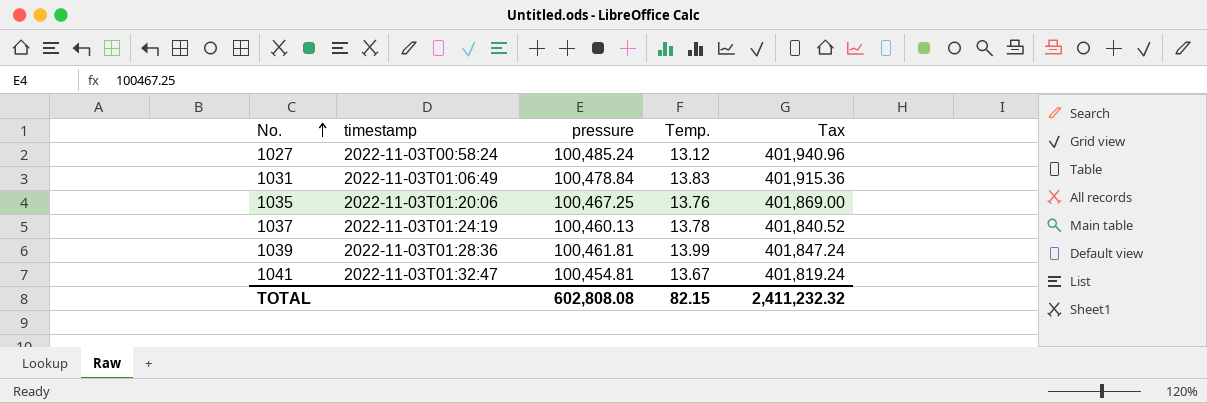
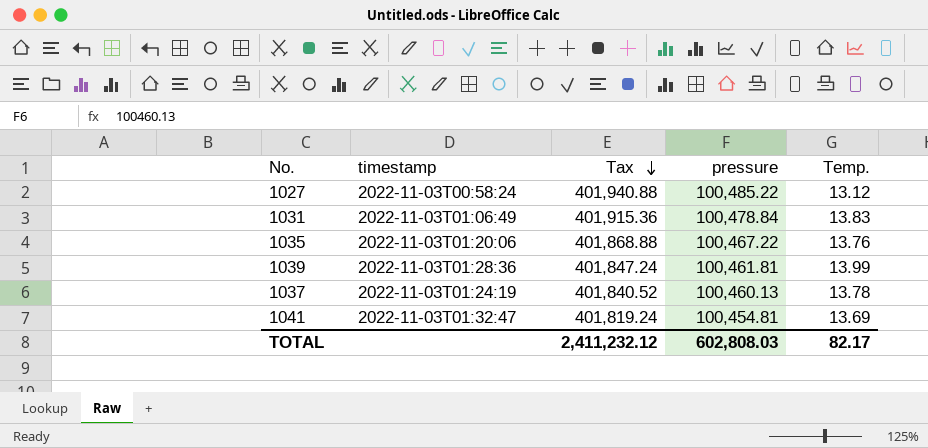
row order: No. ascending -> Tax descending
column Tax | position: 5 -> 3
1027 | Tax: 401,940.96 -> 401,940.88
1027 | pressure: 100,485.24 -> 100,485.22
1035 | Tax: 401,869.00 -> 401,868.88
1035 | pressure: 100,467.25 -> 100,467.22
1041 | Temp.: 13.67 -> 13.69
TOTAL | Tax: 2,411,232.32 -> 2,411,232.12
TOTAL | pressure: 602,808.08 -> 602,808.03
TOTAL | Temp.: 82.15 -> 82.17

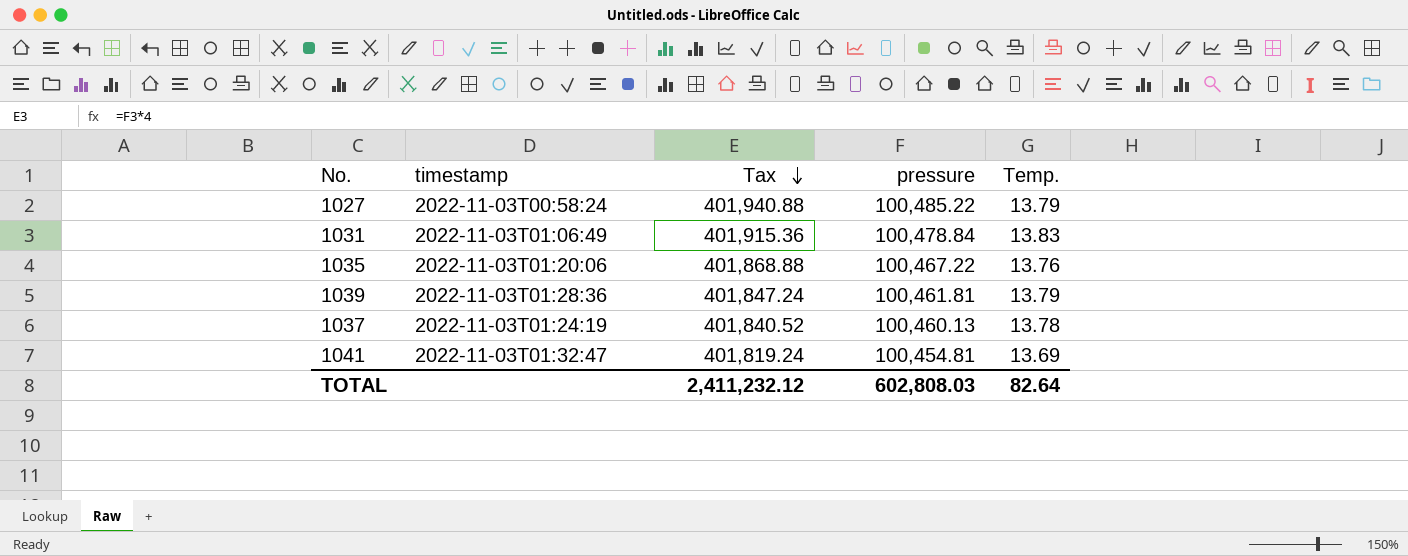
1027 | Temp.: 13.12 -> 13.79
1039 | Temp.: 13.99 -> 13.79
TOTAL | Temp.: 82.17 -> 82.64

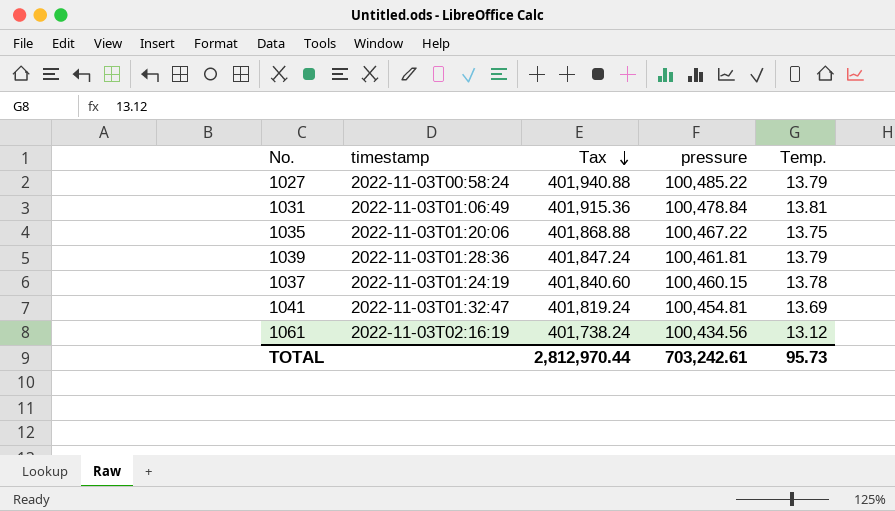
1031 | Temp.: 13.83 -> 13.81
1035 | Temp.: 13.76 -> 13.75
1037 | Tax: 401,840.52 -> 401,840.60
1037 | pressure: 100,460.13 -> 100,460.15
row 1061: none -> 2022-11-03T02:16:19 | 401,738.24 | 100,434.56 | 13.12
TOTAL | Tax: 2,411,232.12 -> 2,812,970.44
TOTAL | pressure: 602,808.03 -> 703,242.61
TOTAL | Temp.: 82.64 -> 95.73

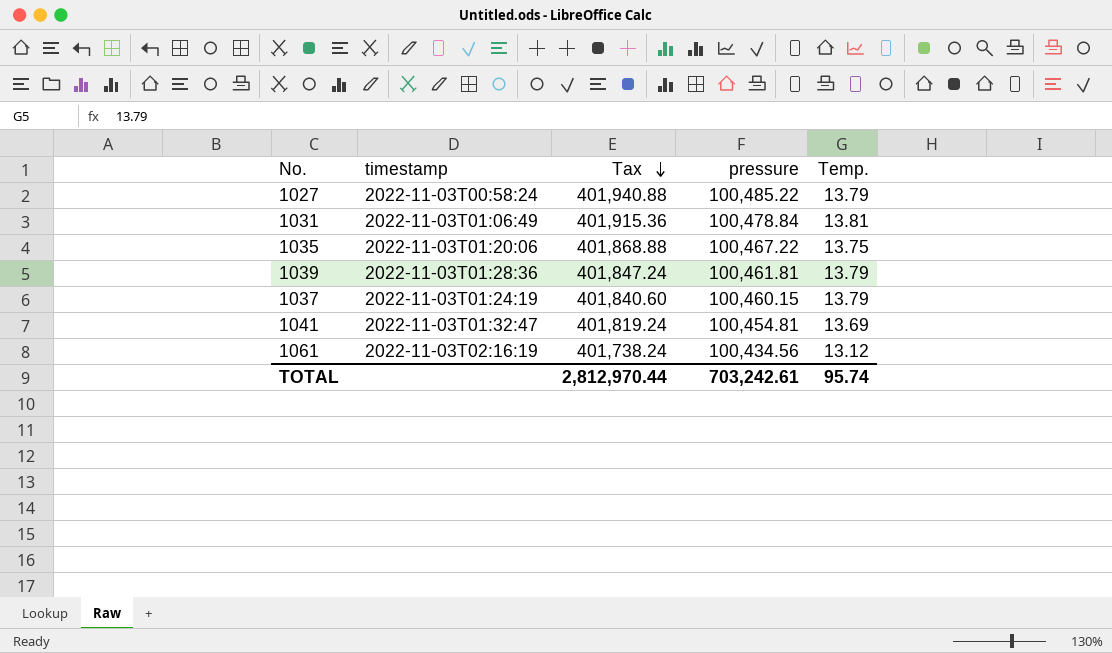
1037 | Temp.: 13.78 -> 13.79
TOTAL | Temp.: 95.73 -> 95.74

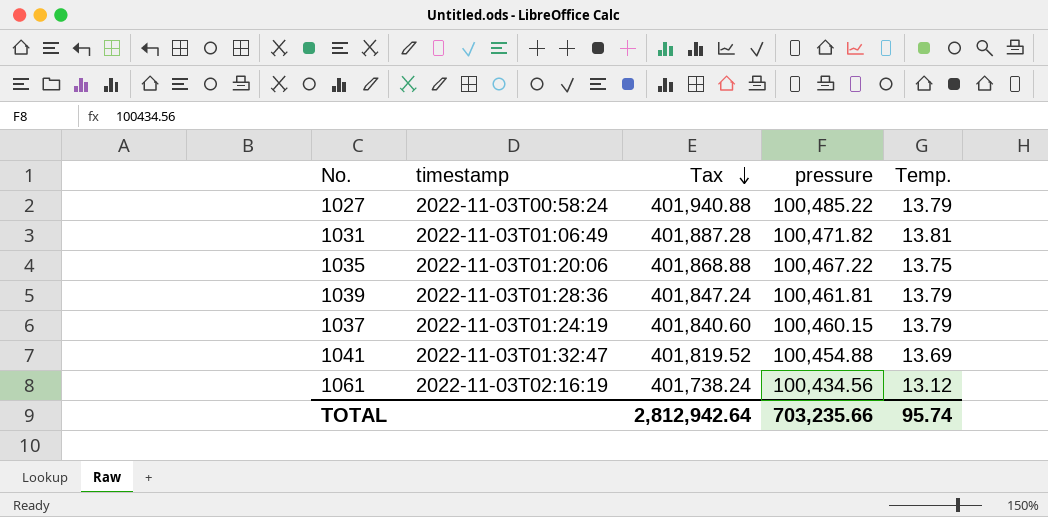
1031 | Tax: 401,915.36 -> 401,887.28
1031 | pressure: 100,478.84 -> 100,471.82
1041 | Tax: 401,819.24 -> 401,819.52
1041 | pressure: 100,454.81 -> 100,454.88
TOTAL | Tax: 2,812,970.44 -> 2,812,942.64
TOTAL | pressure: 703,242.61 -> 703,235.66

